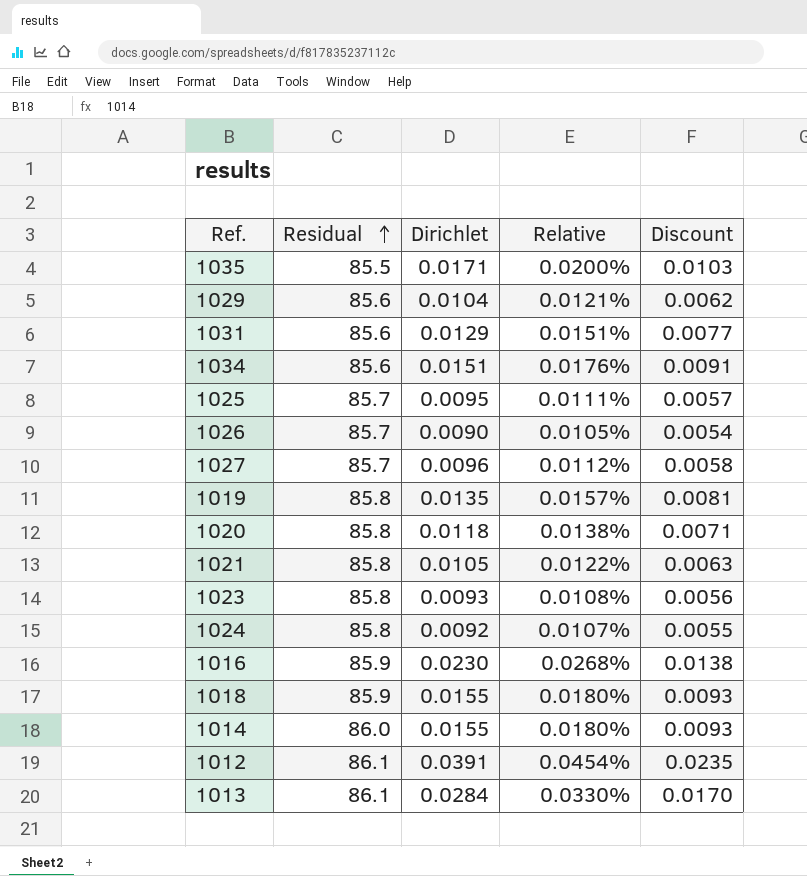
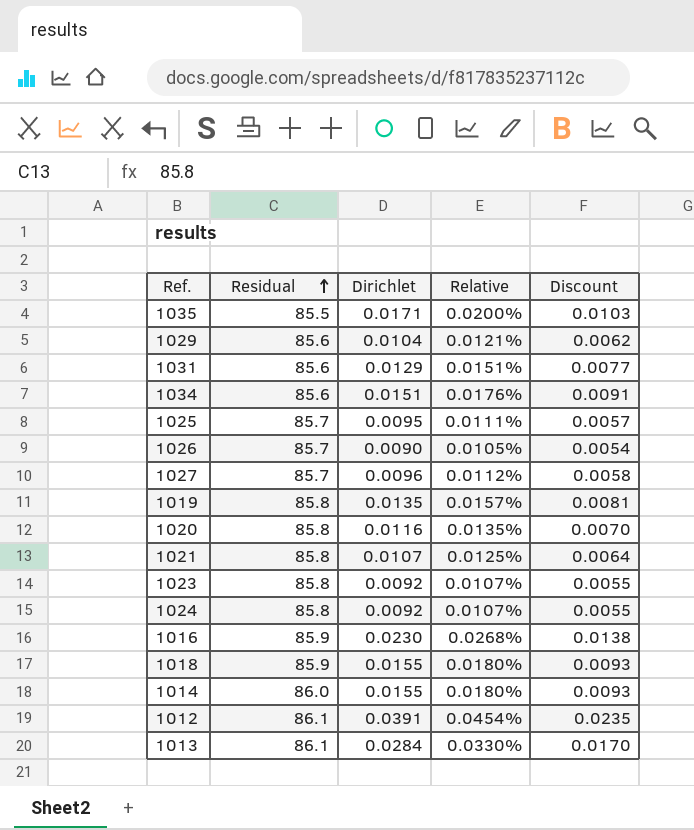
1020 | Dirichlet: 0.0118 -> 0.0116
1020 | Relative: 0.0138% -> 0.0135%
1020 | Discount: 0.0071 -> 0.0070
1021 | Dirichlet: 0.0105 -> 0.0107
1021 | Relative: 0.0122% -> 0.0125%
1021 | Discount: 0.0063 -> 0.0064
1023 | Dirichlet: 0.0093 -> 0.0092
1023 | Relative: 0.0108% -> 0.0107%
1023 | Discount: 0.0056 -> 0.0055

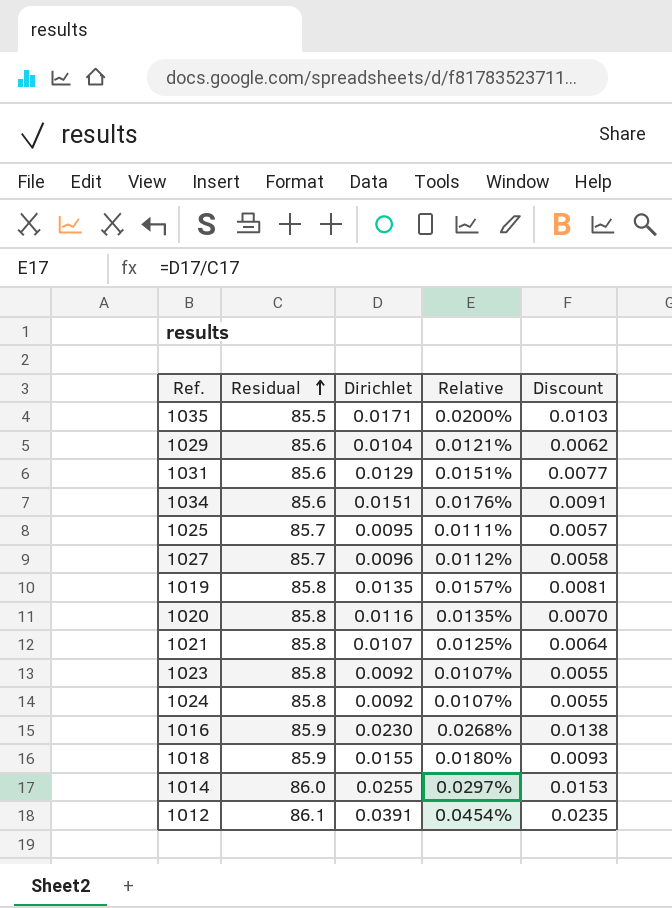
row 1026: 85.7 | 0.0090 | 0.0105% | 0.0054 -> none
row 1013: 86.1 | 0.0284 | 0.0330% | 0.0170 -> none
1014 | Dirichlet: 0.0155 -> 0.0255
1014 | Relative: 0.0180% -> 0.0297%
1014 | Discount: 0.0093 -> 0.0153

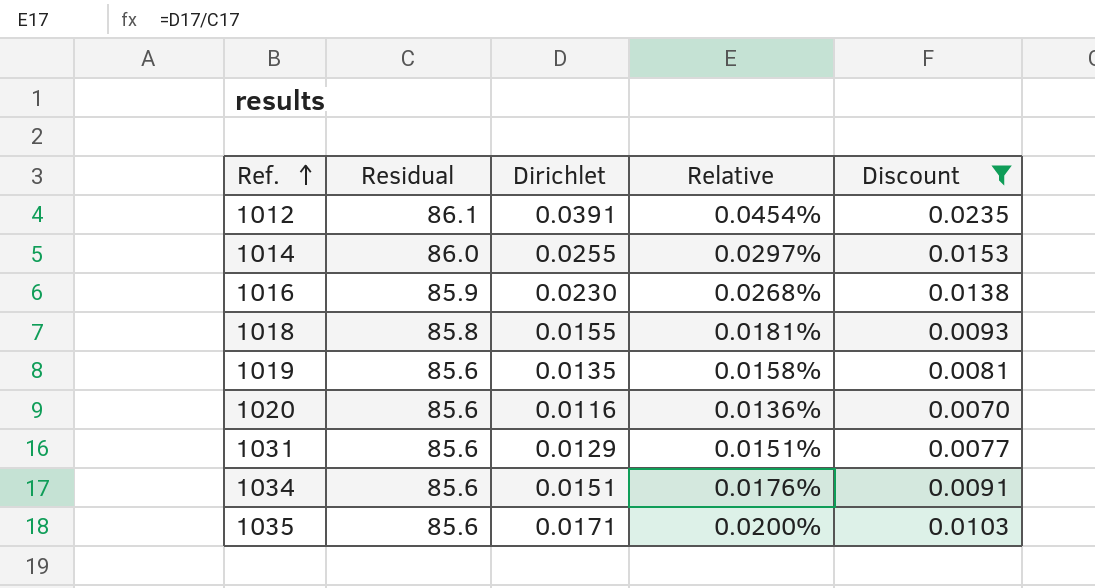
filter: none -> Discount >= 0.0070
row order: Residual ascending -> Ref. ascending
1018 | Residual: 85.9 -> 85.8
1018 | Relative: 0.0180% -> 0.0181%
1019 | Residual: 85.8 -> 85.6
1019 | Relative: 0.0157% -> 0.0158%
1020 | Residual: 85.8 -> 85.6
1020 | Relative: 0.0135% -> 0.0136%
1035 | Residual: 85.5 -> 85.6

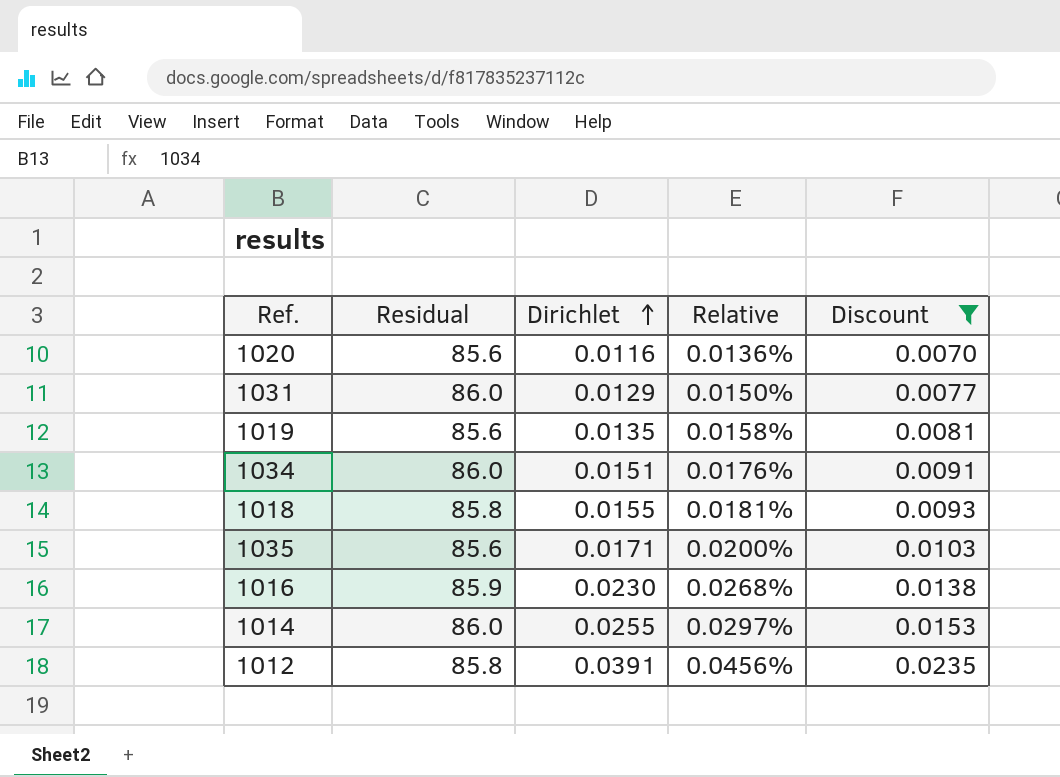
row order: Ref. ascending -> Dirichlet ascending
1031 | Residual: 85.6 -> 86.0
1031 | Relative: 0.0151% -> 0.0150%
1034 | Residual: 85.6 -> 86.0
1012 | Residual: 86.1 -> 85.8
1012 | Relative: 0.0454% -> 0.0456%

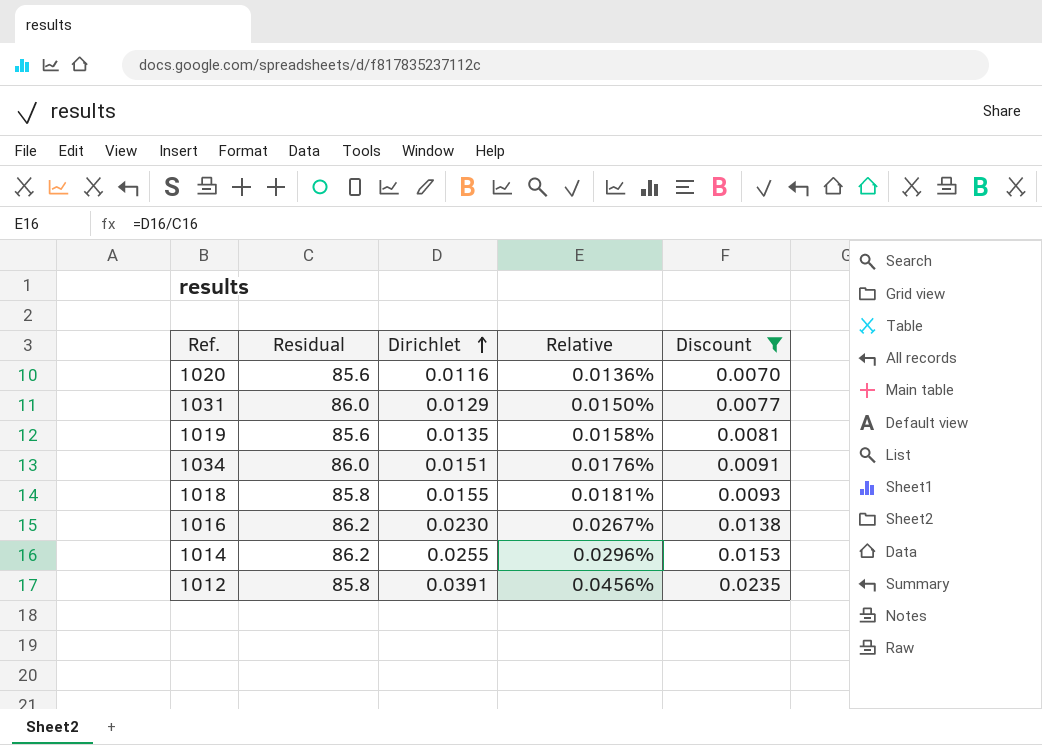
row 1035: 85.6 | 0.0171 | 0.0200% | 0.0103 -> none
1016 | Residual: 85.9 -> 86.2
1016 | Relative: 0.0268% -> 0.0267%
1014 | Residual: 86.0 -> 86.2
1014 | Relative: 0.0297% -> 0.0296%

